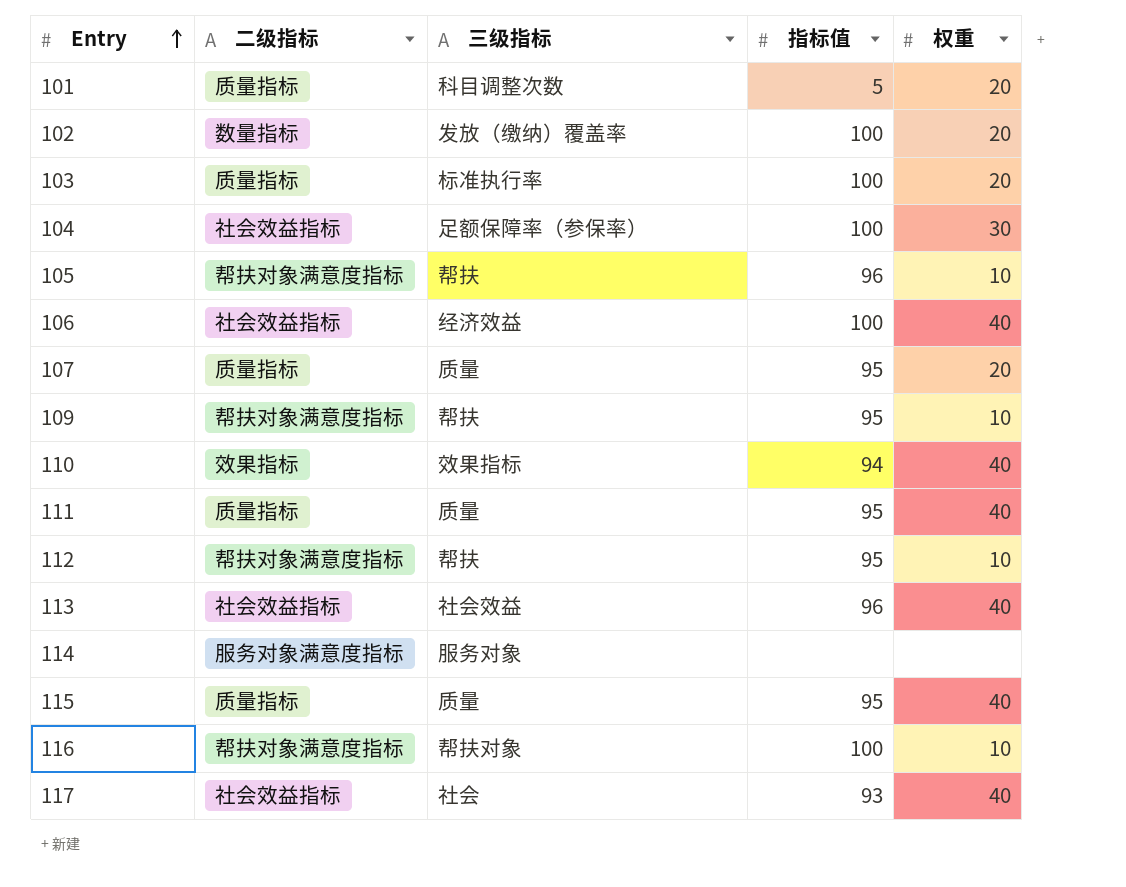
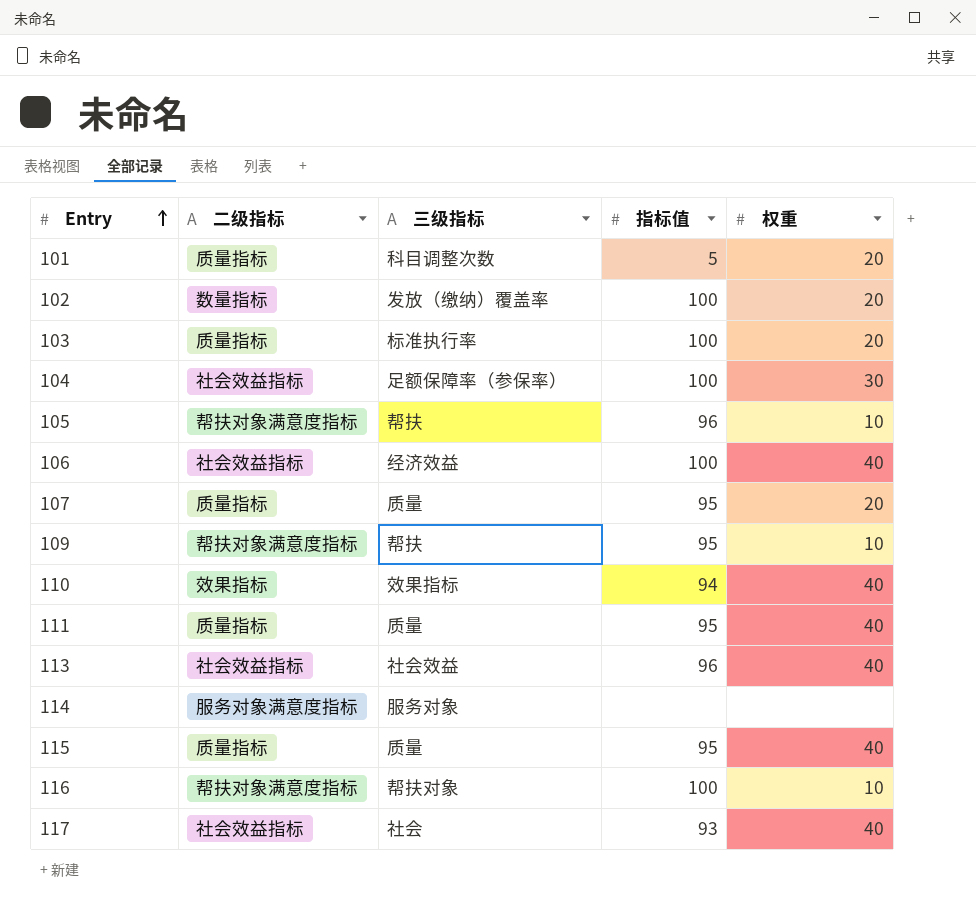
row 112: 帮扶对象满意度指标 | 帮扶 | 95 | 10 -> none

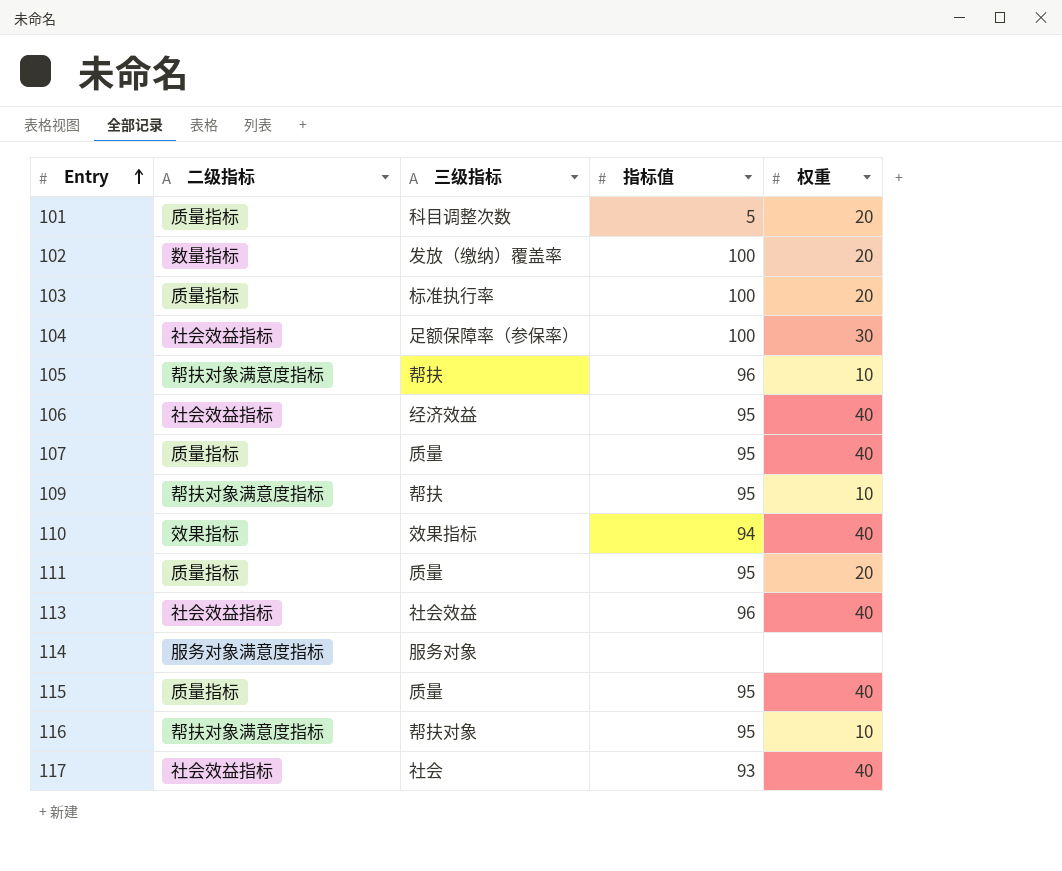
106 | 指标值: 100 -> 95
107 | 权重: 20 -> 40
111 | 权重: 40 -> 20
116 | 指标值: 100 -> 95

